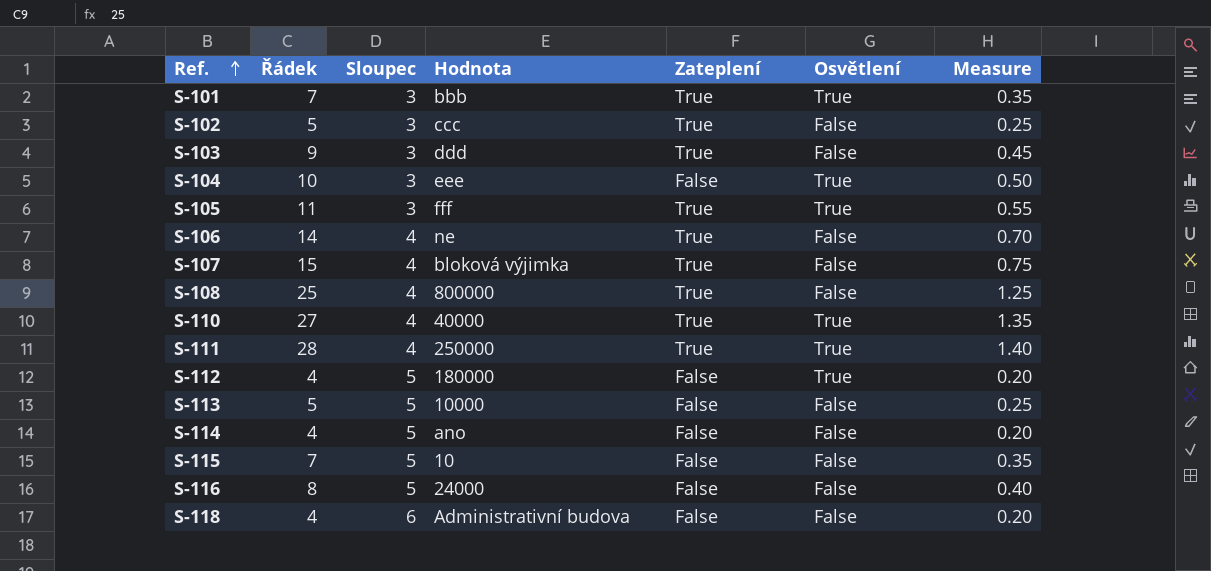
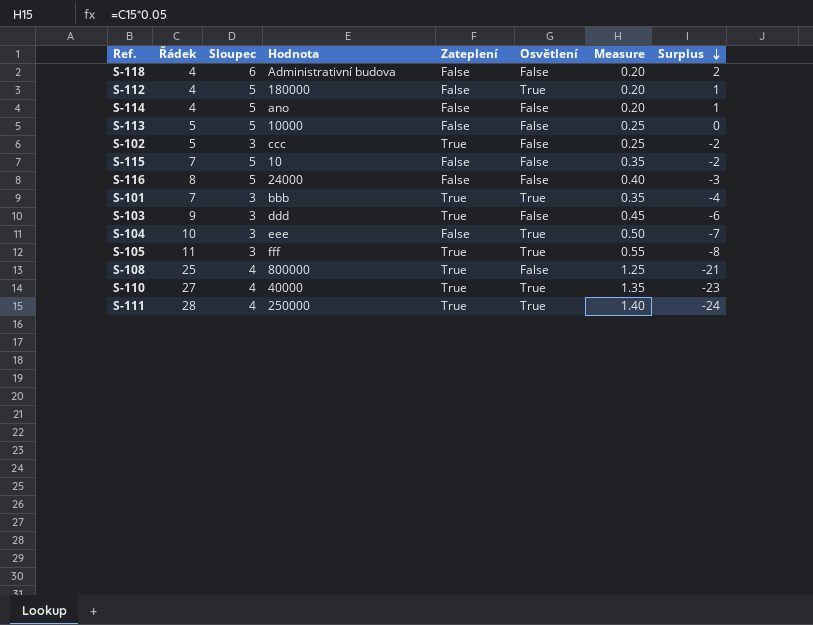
row order: Ref. ascending -> Surplus descending
column Surplus | formula: none -> [Sloupec] - [Řádek]
row S-106: 14 | 4 | ne | True | False | 0.70 -> none
row S-107: 15 | 4 | bloková výjimka | True | False | 0.75 -> none

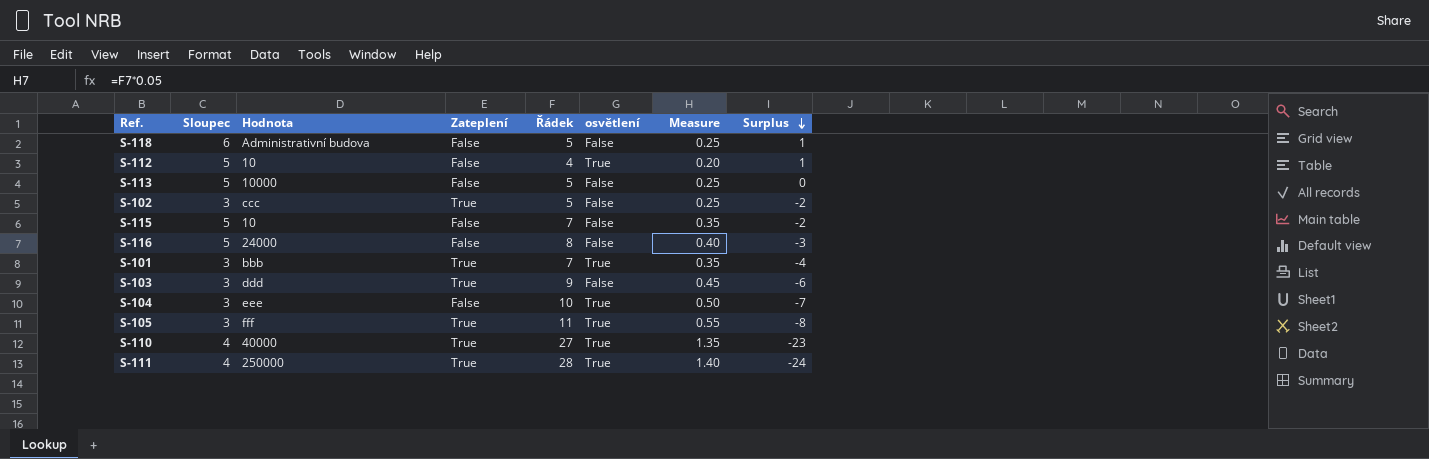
column Řádek | position: 2 -> 5
column name: Osvětlení -> osvětlení
row S-114: 4 | 5 | ano | False | False | 0.20 | 1 -> none
row S-108: 25 | 4 | 800000 | True | False | 1.25 | -21 -> none
S-118 | Řádek: 4 -> 5
S-118 | Measure: 0.20 -> 0.25
S-118 | Surplus: 2 -> 1
S-112 | Hodnota: 180000 -> 10

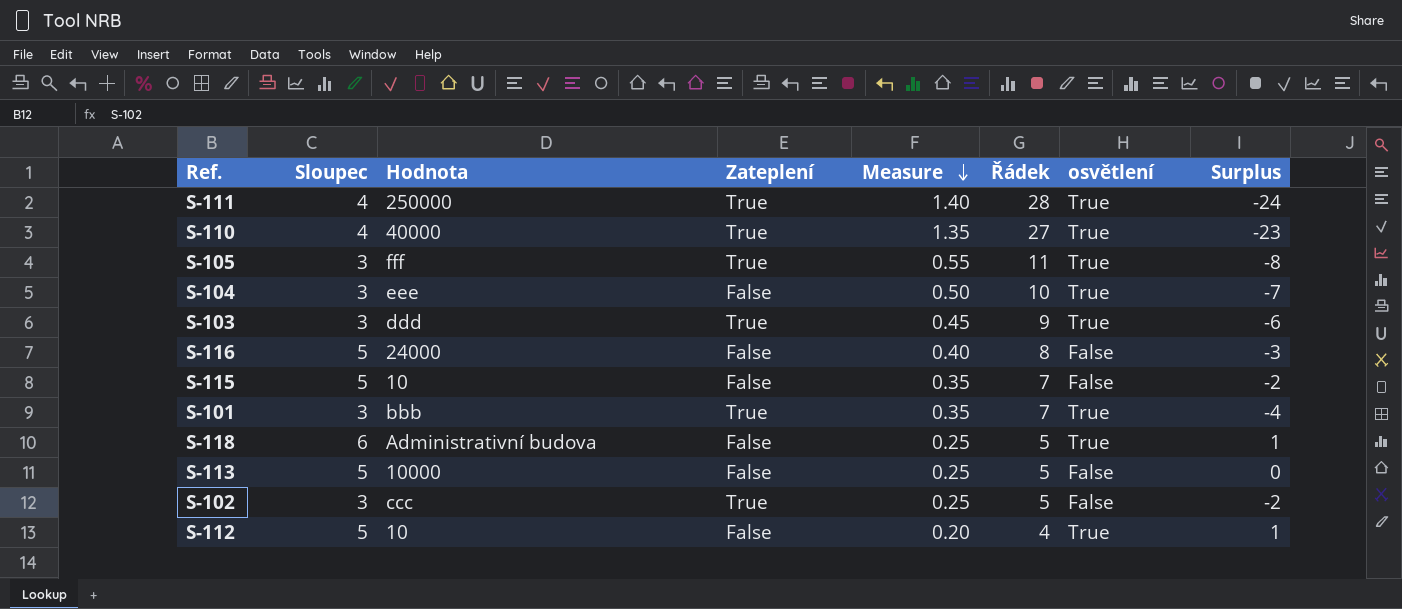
row order: Surplus descending -> Measure descending
column Measure | position: 7 -> 5
S-103 | osvětlení: False -> True
S-118 | osvětlení: False -> True

